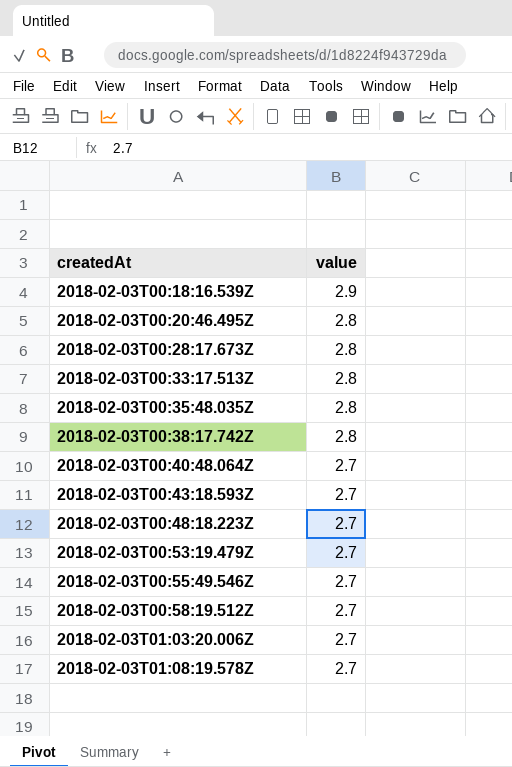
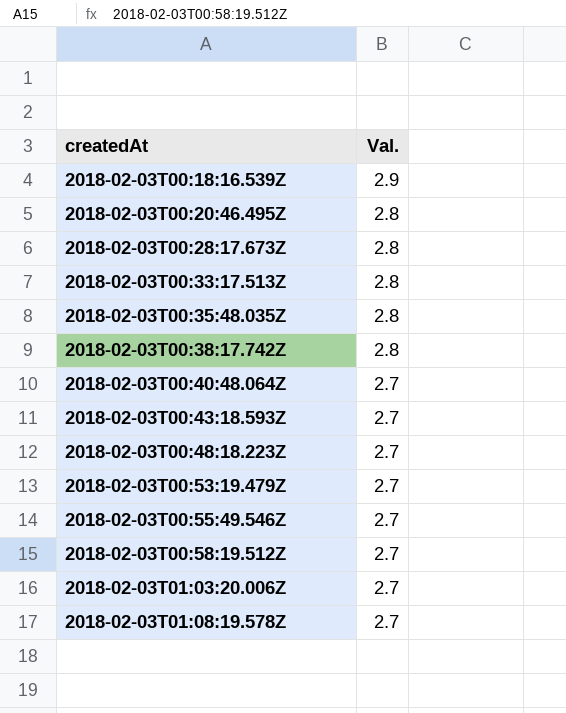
column name: value -> Val.

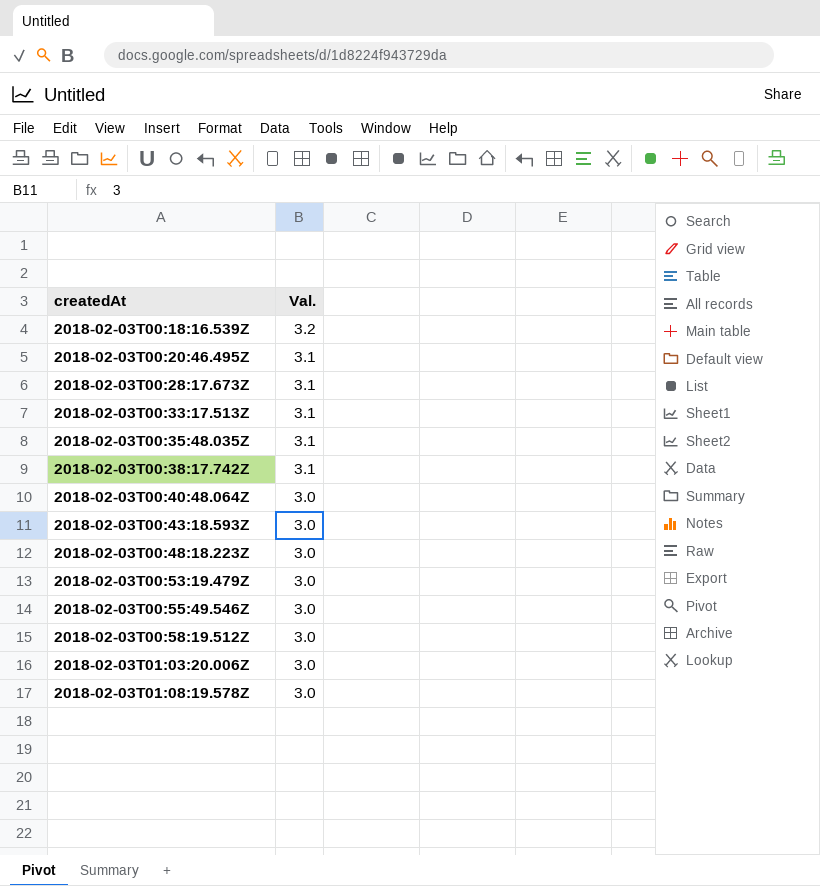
2018-02-03T00:18:16.539Z | Val.: 2.9 -> 3.2
2018-02-03T00:20:46.495Z | Val.: 2.8 -> 3.1
2018-02-03T00:28:17.673Z | Val.: 2.8 -> 3.1
2018-02-03T00:33:17.513Z | Val.: 2.8 -> 3.1
2018-02-03T00:35:48.035Z | Val.: 2.8 -> 3.1
2018-02-03T00:38:17.742Z | Val.: 2.8 -> 3.1
2018-02-03T00:40:48.064Z | Val.: 2.7 -> 3.0
2018-02-03T00:43:18.593Z | Val.: 2.7 -> 3.0
2018-02-03T00:48:18.223Z | Val.: 2.7 -> 3.0
2018-02-03T00:53:19.479Z | Val.: 2.7 -> 3.0
2018-02-03T00:55:49.546Z | Val.: 2.7 -> 3.0
2018-02-03T00:58:19.512Z | Val.: 2.7 -> 3.0
2018-02-03T01:03:20.006Z | Val.: 2.7 -> 3.0
2018-02-03T01:08:19.578Z | Val.: 2.7 -> 3.0

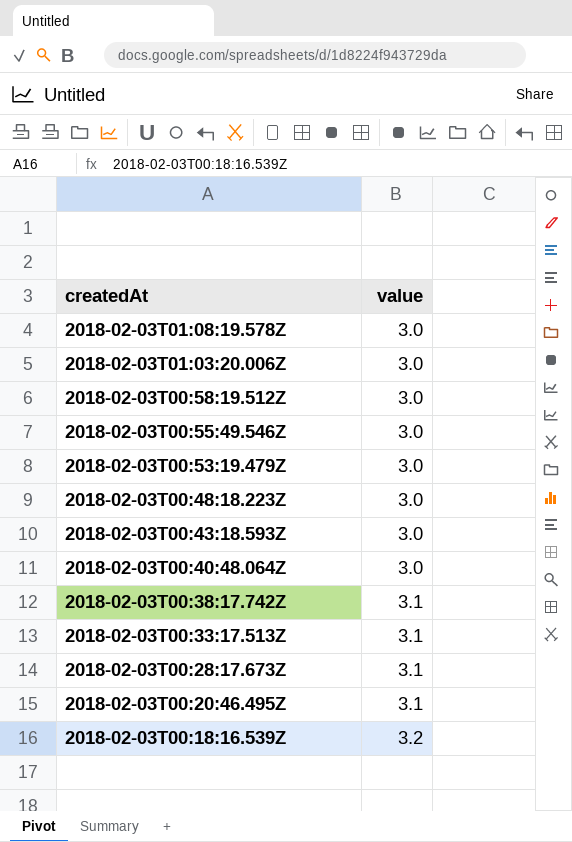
row order: createdAt ascending -> createdAt descending
column name: Val. -> value
row 2018-02-03T00:35:48.035Z: 3.1 -> none

